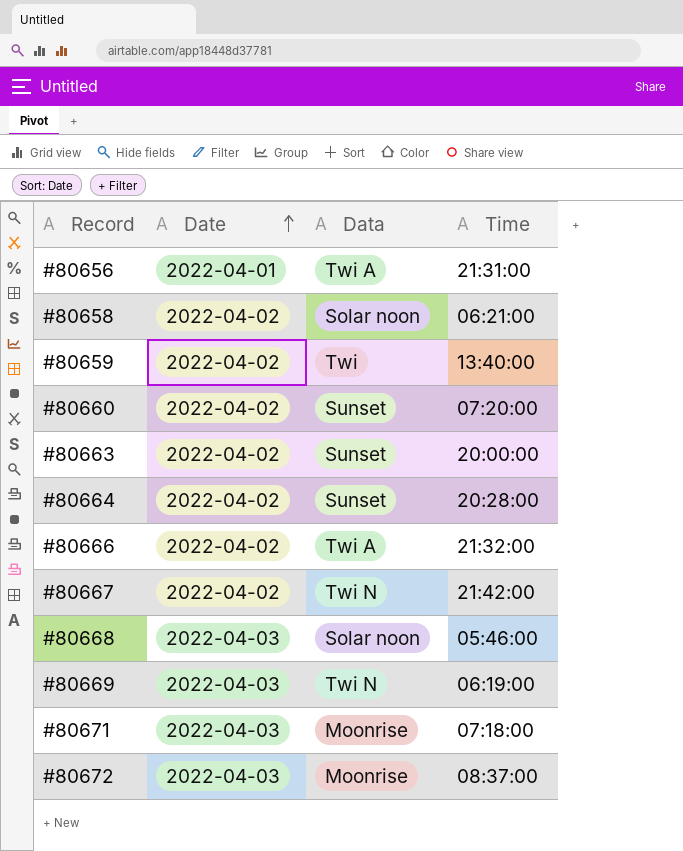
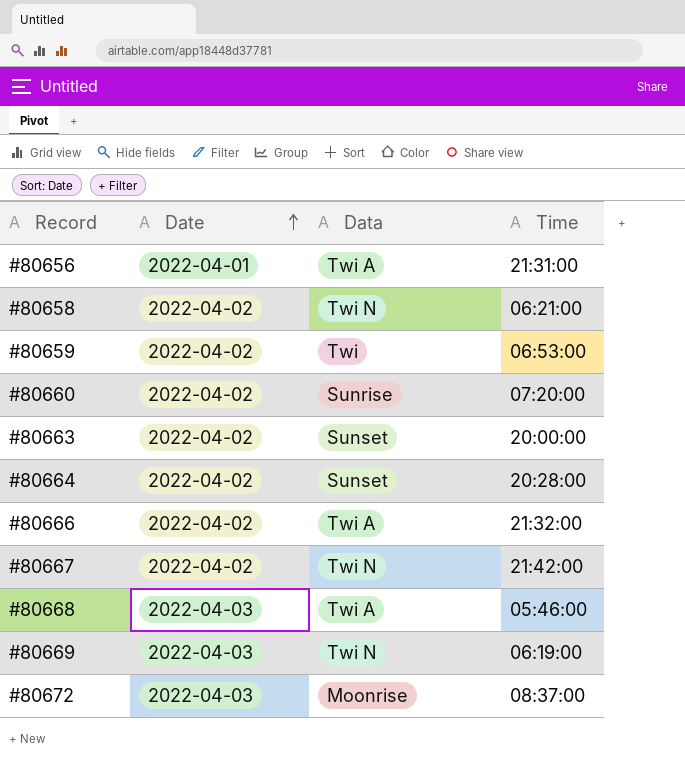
row #80671: 2022-04-03 | Moonrise | 07:18:00 -> none
#80658 | Data: Solar noon -> Twi N
#80659 | Time: 13:40:00 -> 06:53:00
#80660 | Data: Sunset -> Sunrise
#80668 | Data: Solar noon -> Twi A

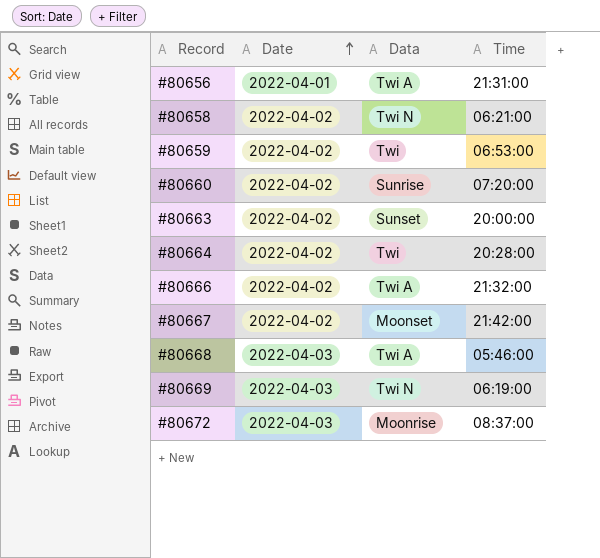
#80664 | Data: Sunset -> Twi
#80667 | Data: Twi N -> Moonset

